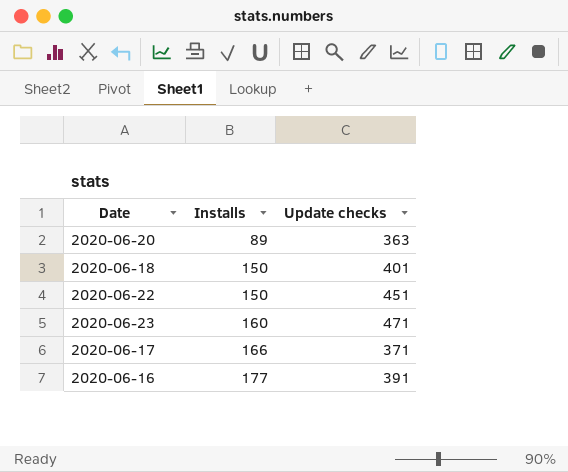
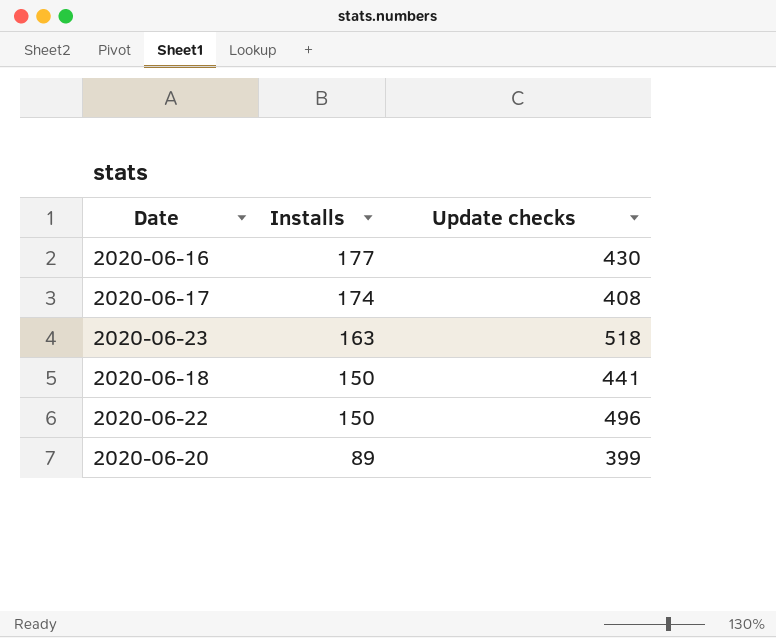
row order: Installs ascending -> Installs descending
2020-06-16 | Update checks: 391 -> 430
2020-06-17 | Installs: 166 -> 174
2020-06-17 | Update checks: 371 -> 408
2020-06-23 | Installs: 160 -> 163
2020-06-23 | Update checks: 471 -> 518
2020-06-18 | Update checks: 401 -> 441
2020-06-22 | Update checks: 451 -> 496
2020-06-20 | Update checks: 363 -> 399

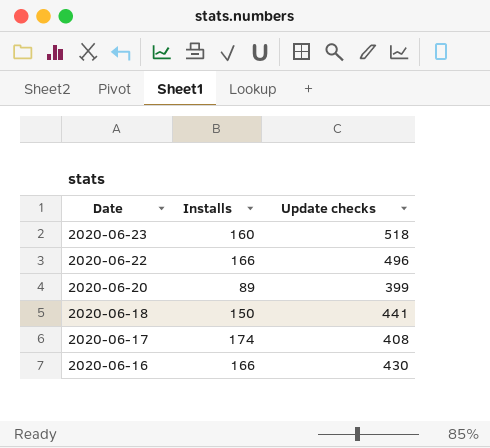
row order: Installs descending -> Date descending
2020-06-23 | Installs: 163 -> 160
2020-06-22 | Installs: 150 -> 166
2020-06-16 | Installs: 177 -> 166

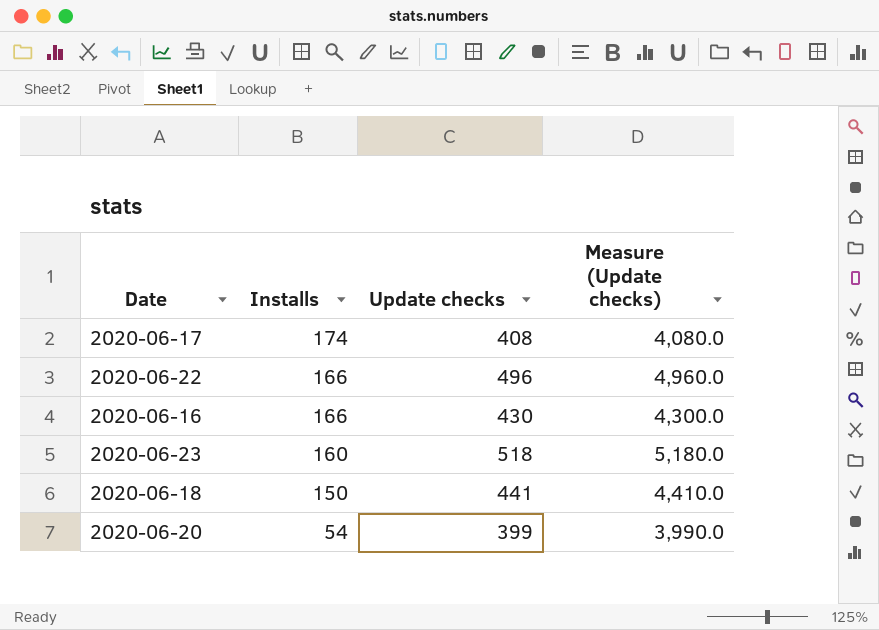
row order: Date descending -> Installs descending
column Measure (Update checks) | formula: none -> [Update checks] * 10
2020-06-20 | Installs: 89 -> 54

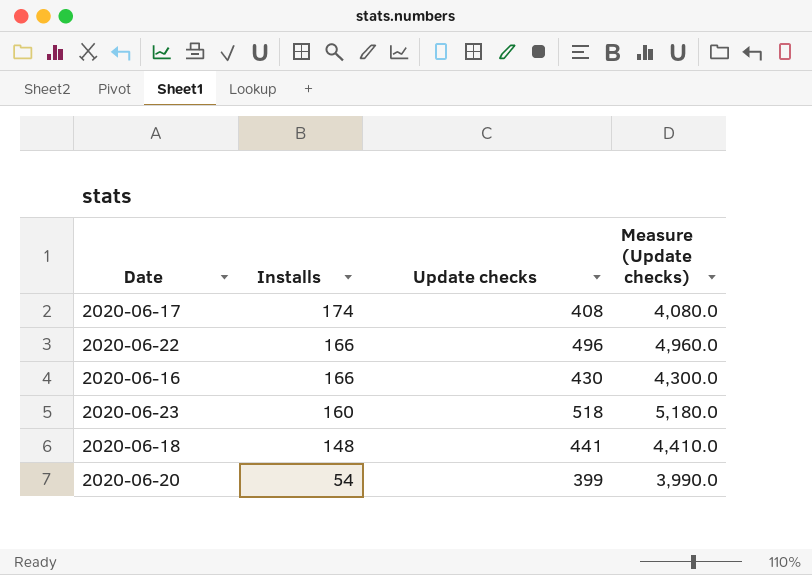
2020-06-18 | Installs: 150 -> 148

